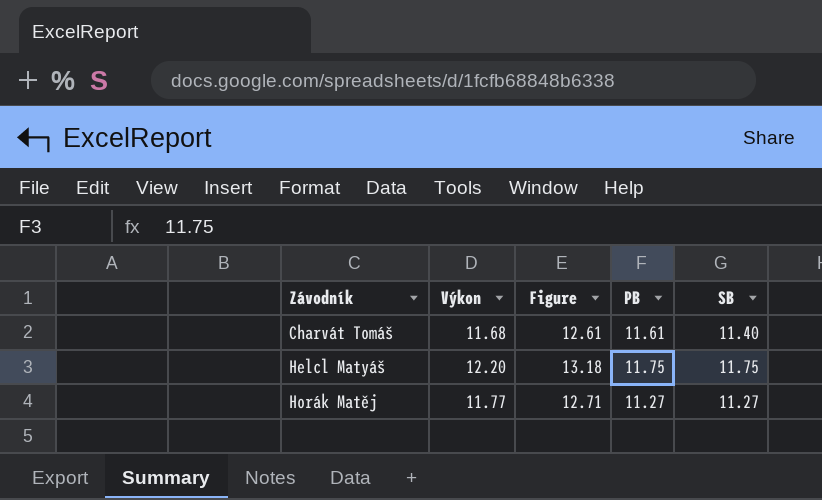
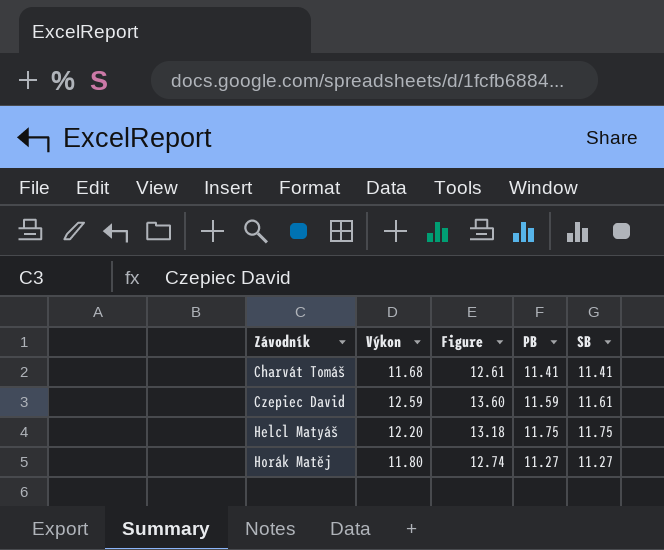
Charvát Tomáš | PB: 11.61 -> 11.41
Charvát Tomáš | SB: 11.40 -> 11.41
row Czepiec David: none -> 12.59 | 13.60 | 11.59 | 11.61
Horák Matěj | Výkon: 11.77 -> 11.80
Horák Matěj | Figure: 12.71 -> 12.74

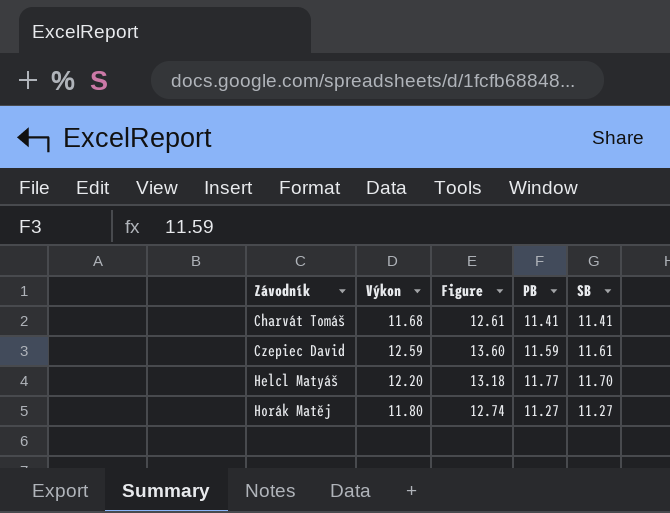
Helcl Matyáš | PB: 11.75 -> 11.77
Helcl Matyáš | SB: 11.75 -> 11.70

